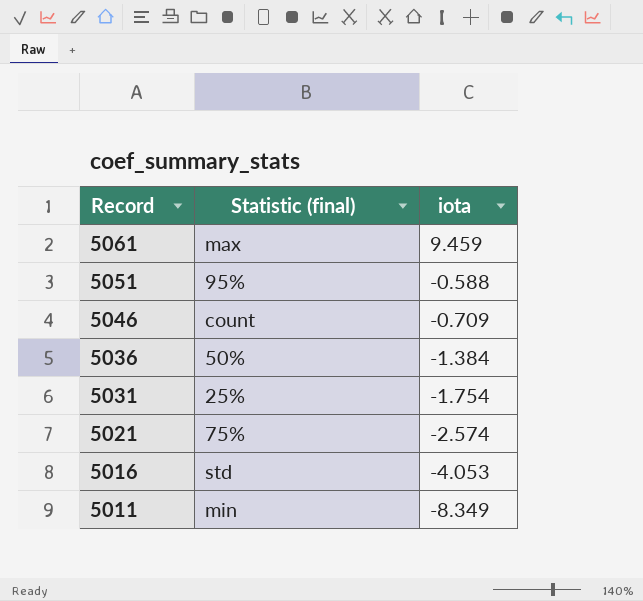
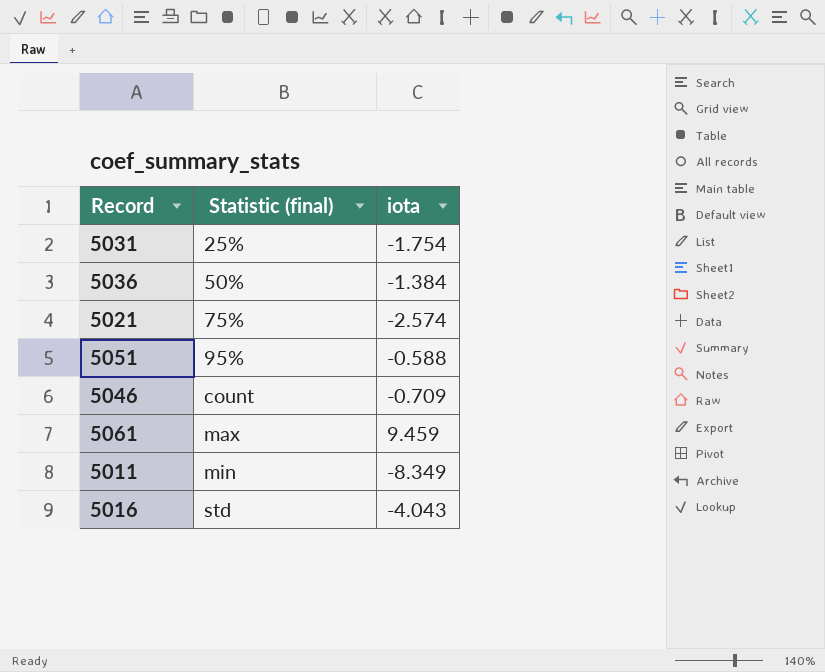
row order: Record descending -> Statistic (final) ascending
5016 | iota: -4.053 -> -4.043

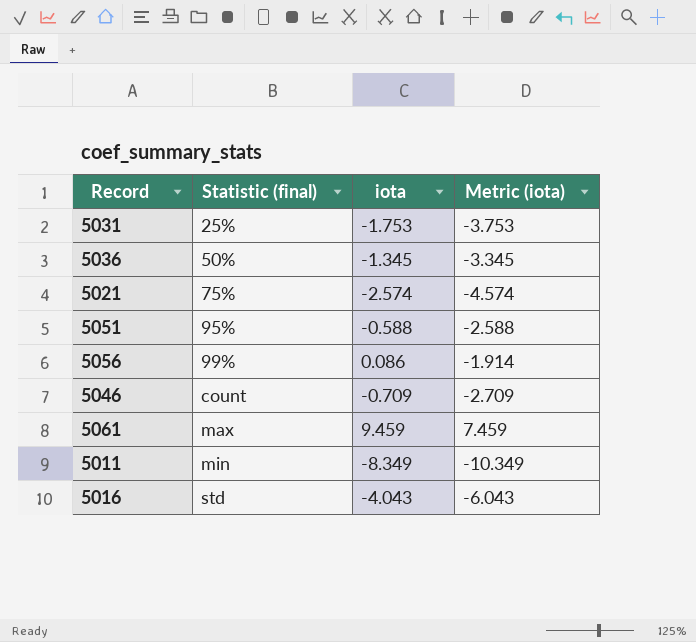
column Metric (iota) | formula: none -> [iota] - 2
5031 | iota: -1.754 -> -1.753
5036 | iota: -1.384 -> -1.345
row 5056: none -> 99% | 0.086 | -1.914

